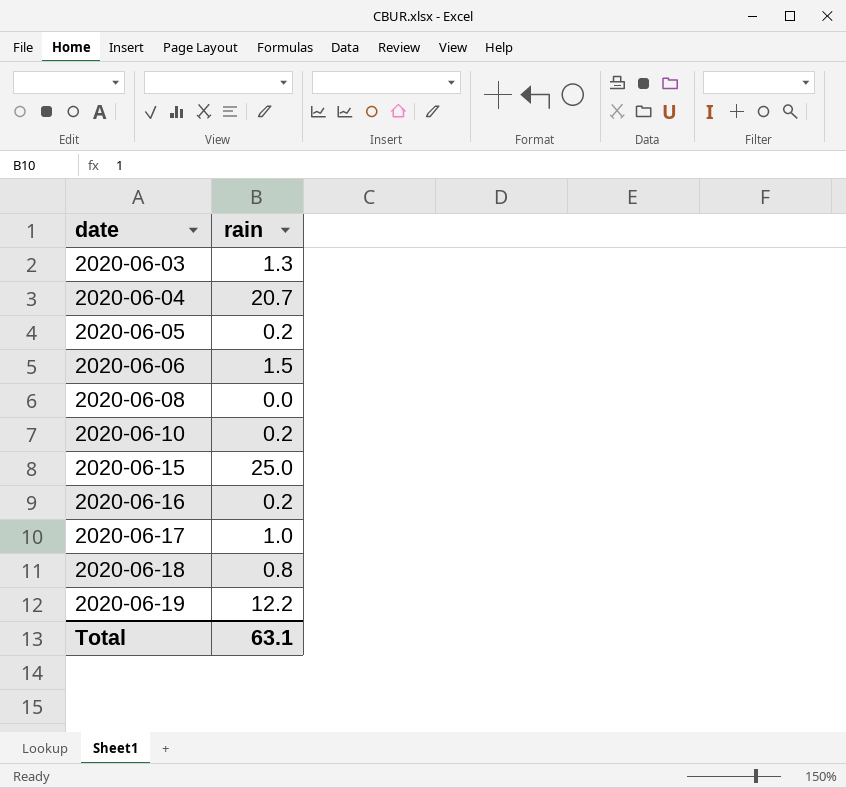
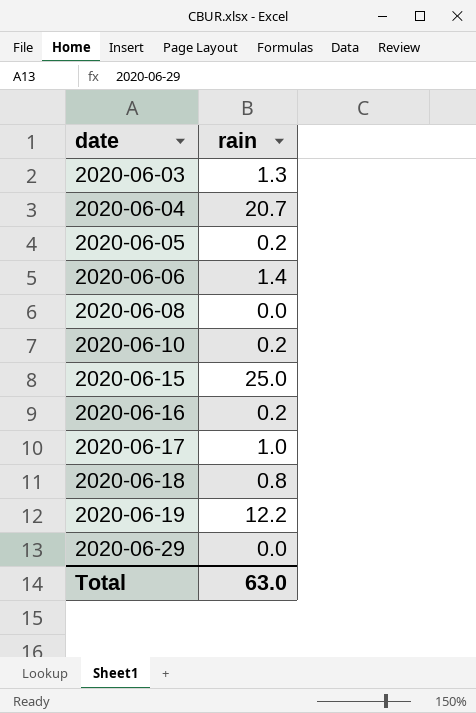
2020-06-06 | rain: 1.5 -> 1.4
row 2020-06-29: none -> 0.0
Total | rain: 63.1 -> 63.0

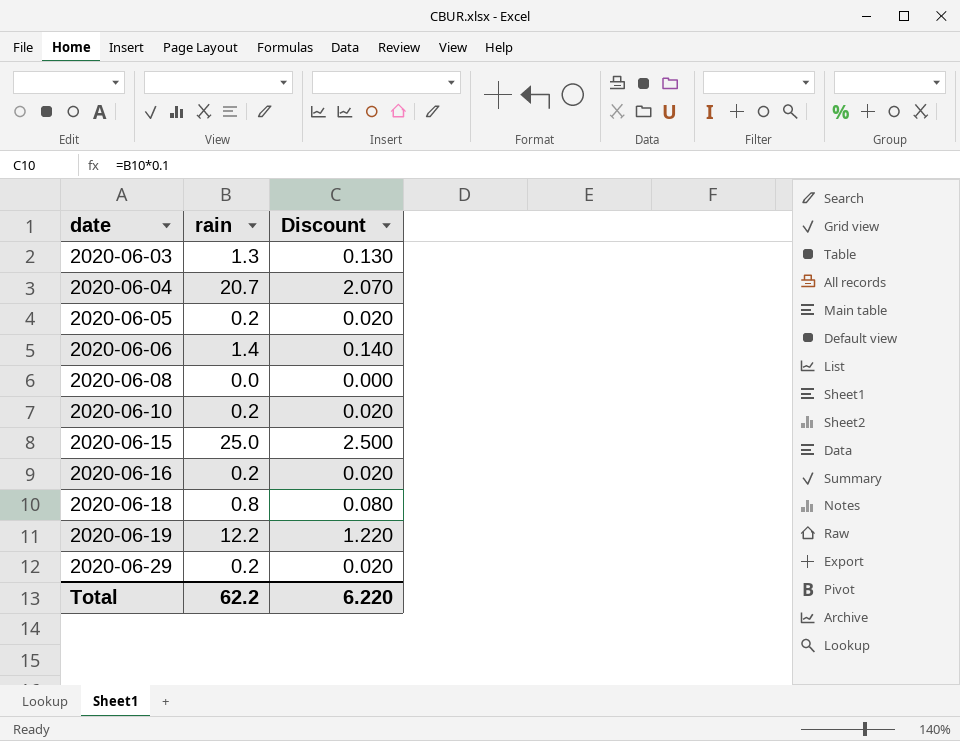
column Discount | formula: none -> [rain] * 0.1
row 2020-06-17: 1.0 -> none
2020-06-29 | rain: 0.0 -> 0.2
Total | rain: 63.0 -> 62.2

